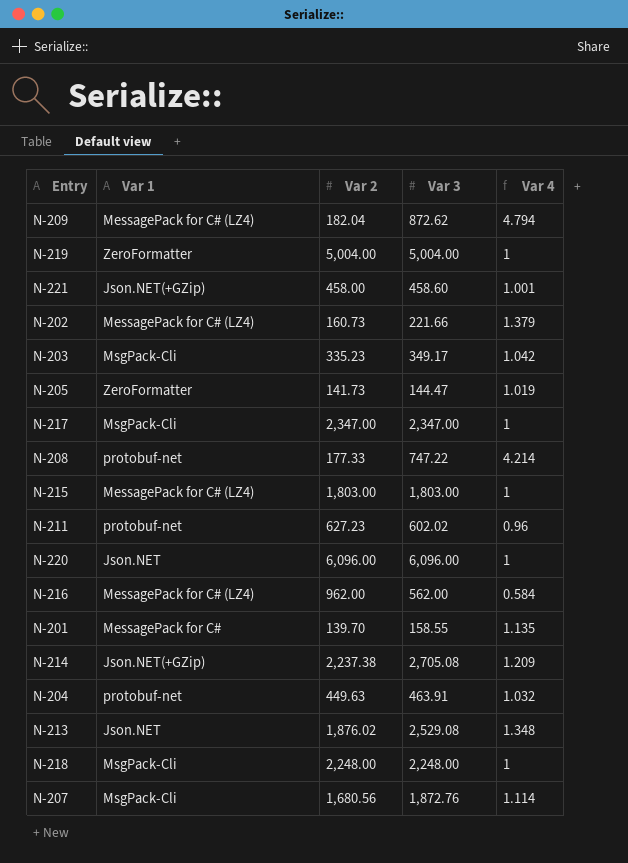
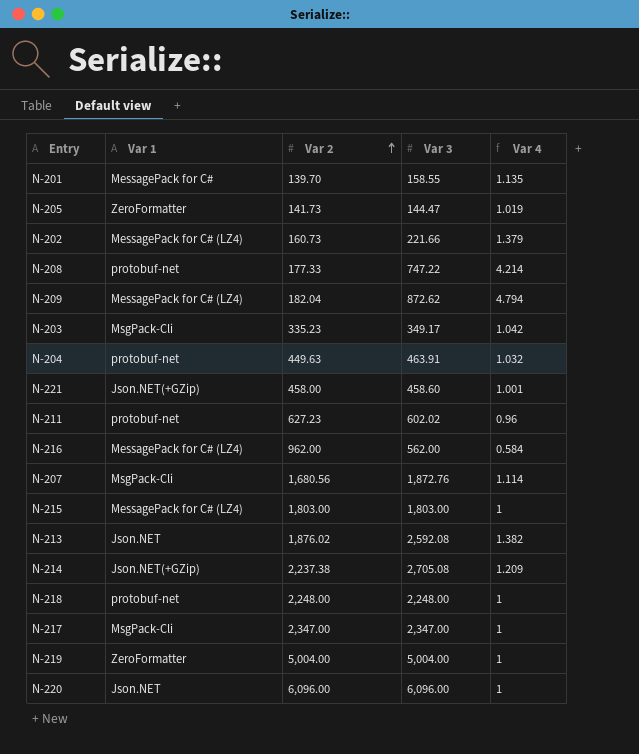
row order: none -> Var 2 ascending
N-213 | Var 3: 2,529.08 -> 2,592.08
N-213 | Var 4: 1.348 -> 1.382
N-218 | Var 1: MsgPack-Cli -> protobuf-net

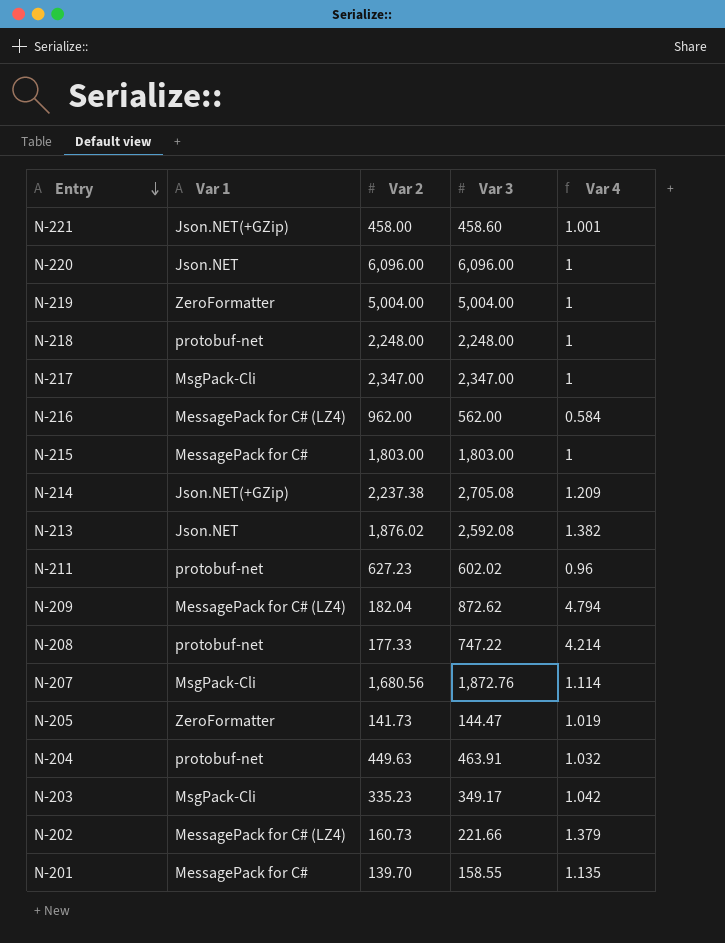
row order: Var 2 ascending -> Entry descending
N-215 | Var 1: MessagePack for C# (LZ4) -> MessagePack for C#

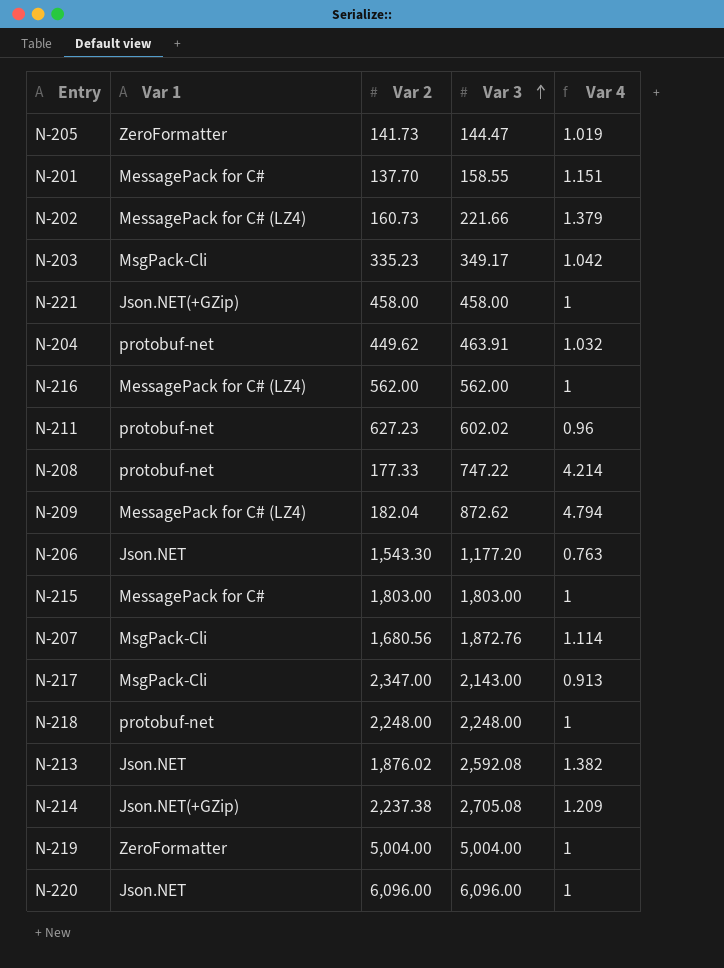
row order: Entry descending -> Var 3 ascending
N-201 | Var 2: 139.70 -> 137.70
N-201 | Var 4: 1.135 -> 1.151
N-221 | Var 3: 458.60 -> 458.00
N-221 | Var 4: 1.001 -> 1
N-204 | Var 2: 449.63 -> 449.62
N-216 | Var 2: 962.00 -> 562.00
N-216 | Var 4: 0.584 -> 1
row N-206: none -> Json.NET | 1,543.30 | 1,177.20 | 0.763
N-217 | Var 3: 2,347.00 -> 2,143.00
N-217 | Var 4: 1 -> 0.913

